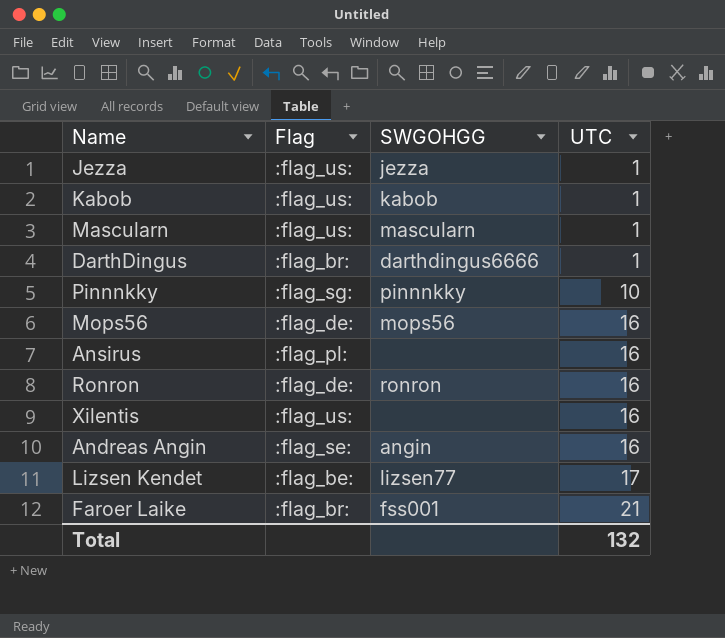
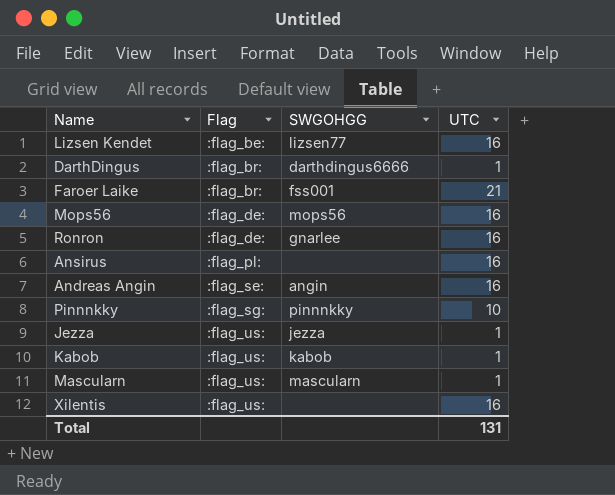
row order: UTC ascending -> Flag ascending
Lizsen Kendet | UTC: 17 -> 16
Ronron | SWGOHGG: ronron -> gnarlee
Total | UTC: 132 -> 131

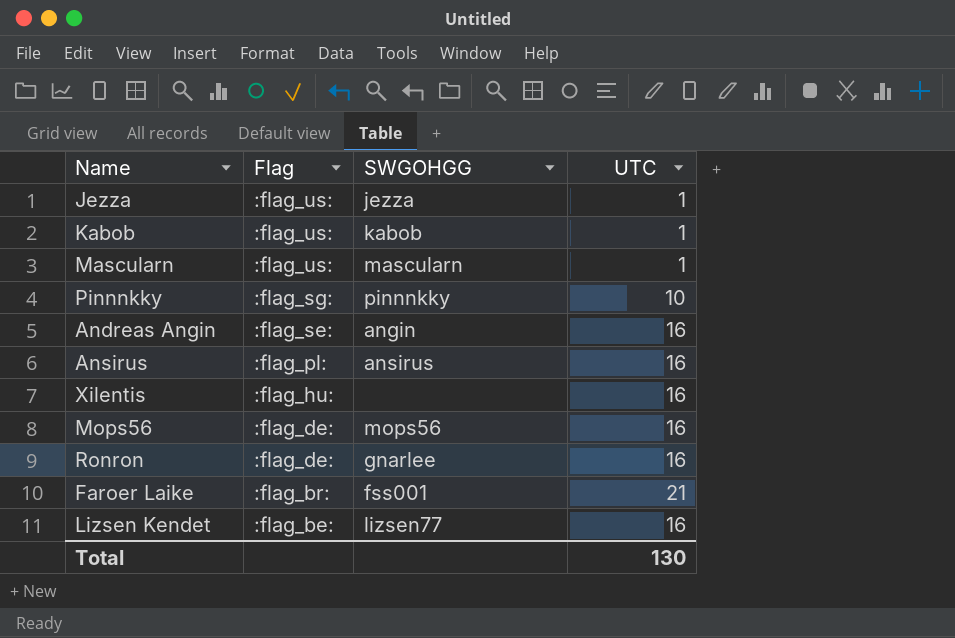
row order: Flag ascending -> Flag descending
row DarthDingus: :flag_br: | darthdingus6666 | 1 -> none
Ansirus | SWGOHGG: none -> ansirus
Xilentis | Flag: :flag_us: -> :flag_hu:
Total | UTC: 131 -> 130

